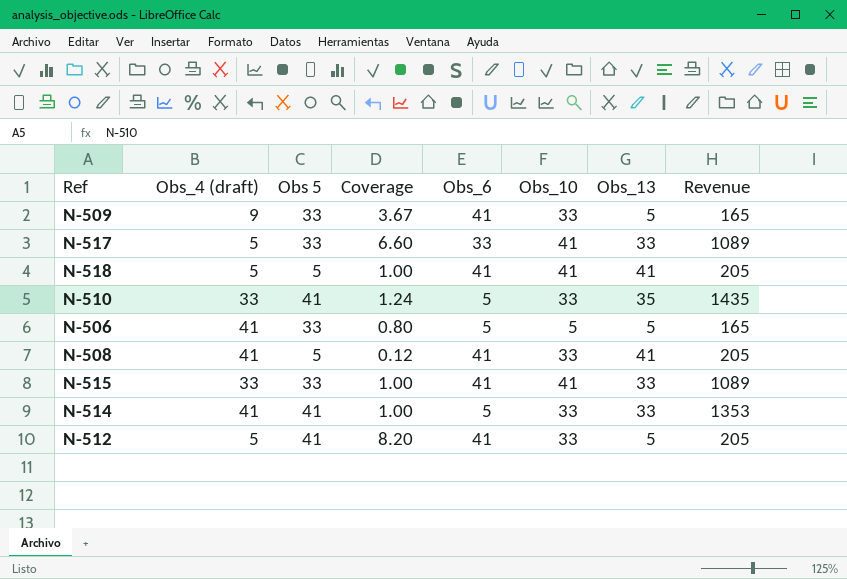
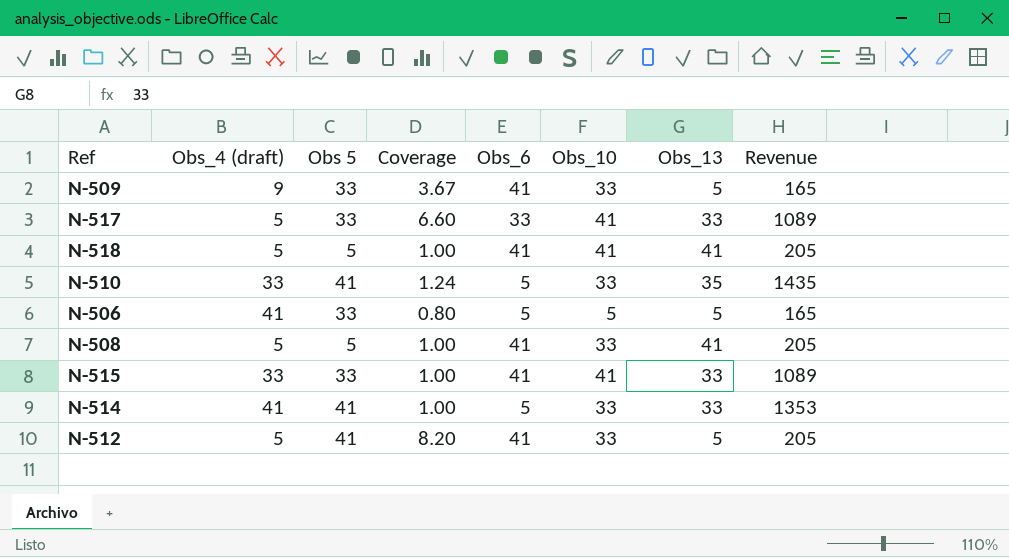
N-508 | Obs_4 (draft): 41 -> 5
N-508 | Coverage: 0.12 -> 1.00

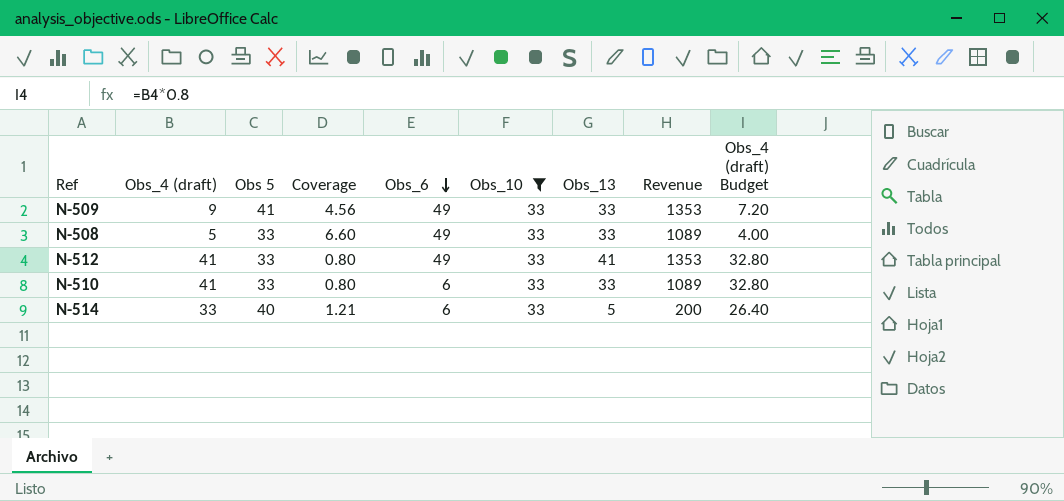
filter: none -> Obs_10 = 33
row order: none -> Obs_6 descending
column Obs_4 (draft) Budget | formula: none -> [Obs_4 (draft)] * 0.8
N-509 | Obs 5: 33 -> 41
N-509 | Coverage: 3.67 -> 4.56
N-509 | Obs_6: 41 -> 49
N-509 | Obs_13: 5 -> 33
N-509 | Revenue: 165 -> 1353
N-508 | Obs 5: 5 -> 33
N-508 | Coverage: 1.00 -> 6.60
N-508 | Obs_6: 41 -> 49
N-508 | Obs_13: 41 -> 33
N-508 | Revenue: 205 -> 1089
N-512 | Obs_4 (draft): 5 -> 41
N-512 | Obs 5: 41 -> 33
N-512 | Coverage: 8.20 -> 0.80
N-512 | Obs_6: 41 -> 49
N-512 | Obs_13: 5 -> 41
N-512 | Revenue: 205 -> 1353
N-510 | Obs_4 (draft): 33 -> 41
N-510 | Obs 5: 41 -> 33
N-510 | Coverage: 1.24 -> 0.80
N-510 | Obs_6: 5 -> 6
N-510 | Obs_13: 35 -> 33
N-510 | Revenue: 1435 -> 1089
N-514 | Obs_4 (draft): 41 -> 33
N-514 | Obs 5: 41 -> 40
N-514 | Coverage: 1.00 -> 1.21
N-514 | Obs_6: 5 -> 6
N-514 | Obs_13: 33 -> 5
N-514 | Revenue: 1353 -> 200

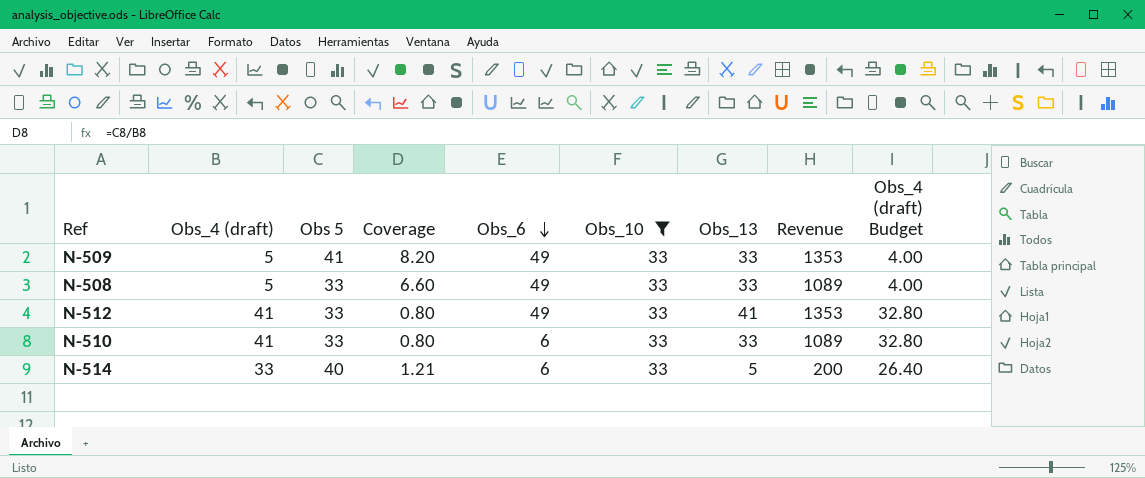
N-509 | Obs_4 (draft): 9 -> 5
N-509 | Coverage: 4.56 -> 8.20
N-509 | Obs_4 (draft) Budget: 7.20 -> 4.00

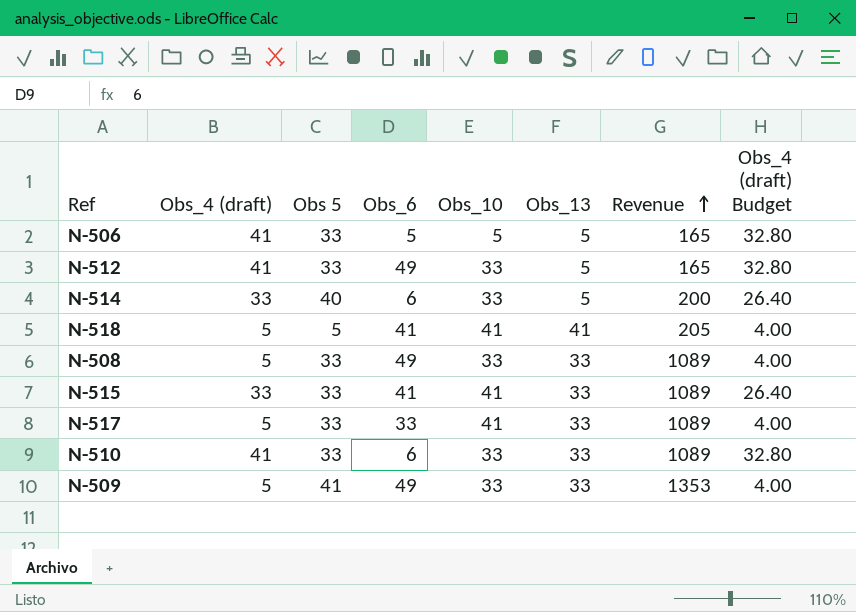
filter: Obs_10 = 33 -> none
row order: Obs_6 descending -> Revenue ascending
column Coverage | formula: [Obs 5] / [Obs_4 (draft)] -> none
N-512 | Obs_13: 41 -> 5
N-512 | Revenue: 1353 -> 165

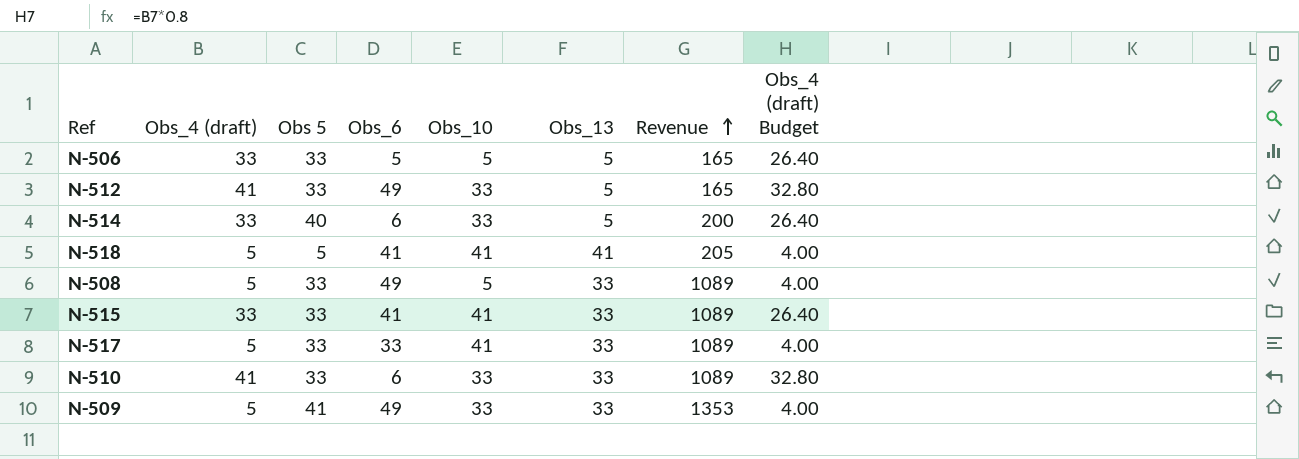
N-506 | Obs_4 (draft): 41 -> 33
N-506 | Obs_4 (draft) Budget: 32.80 -> 26.40
N-508 | Obs_10: 33 -> 5

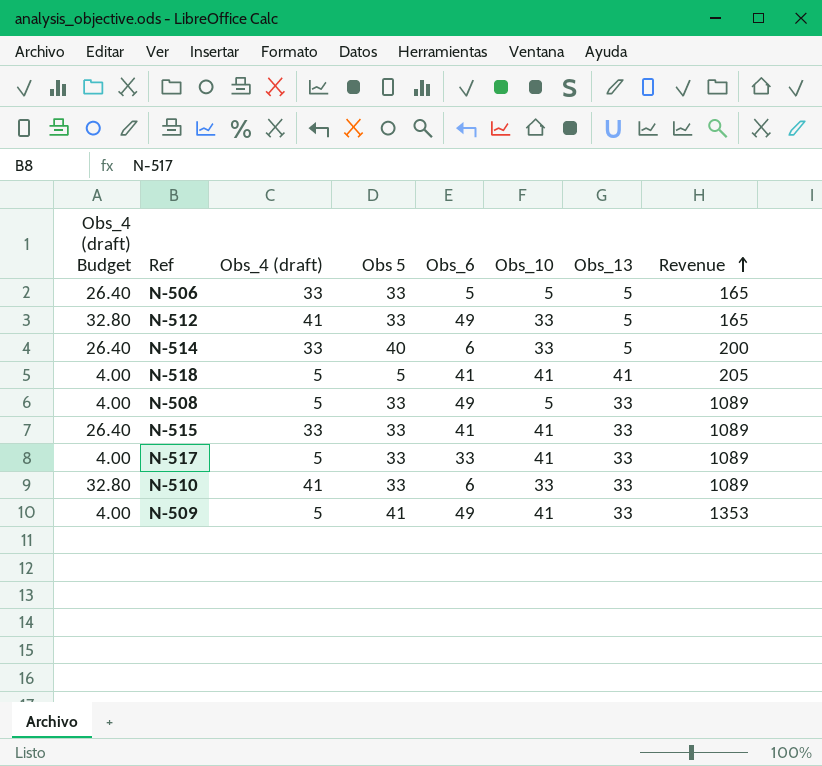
column Obs_4 (draft) Budget | position: 8 -> 1
N-509 | Obs_10: 33 -> 41

